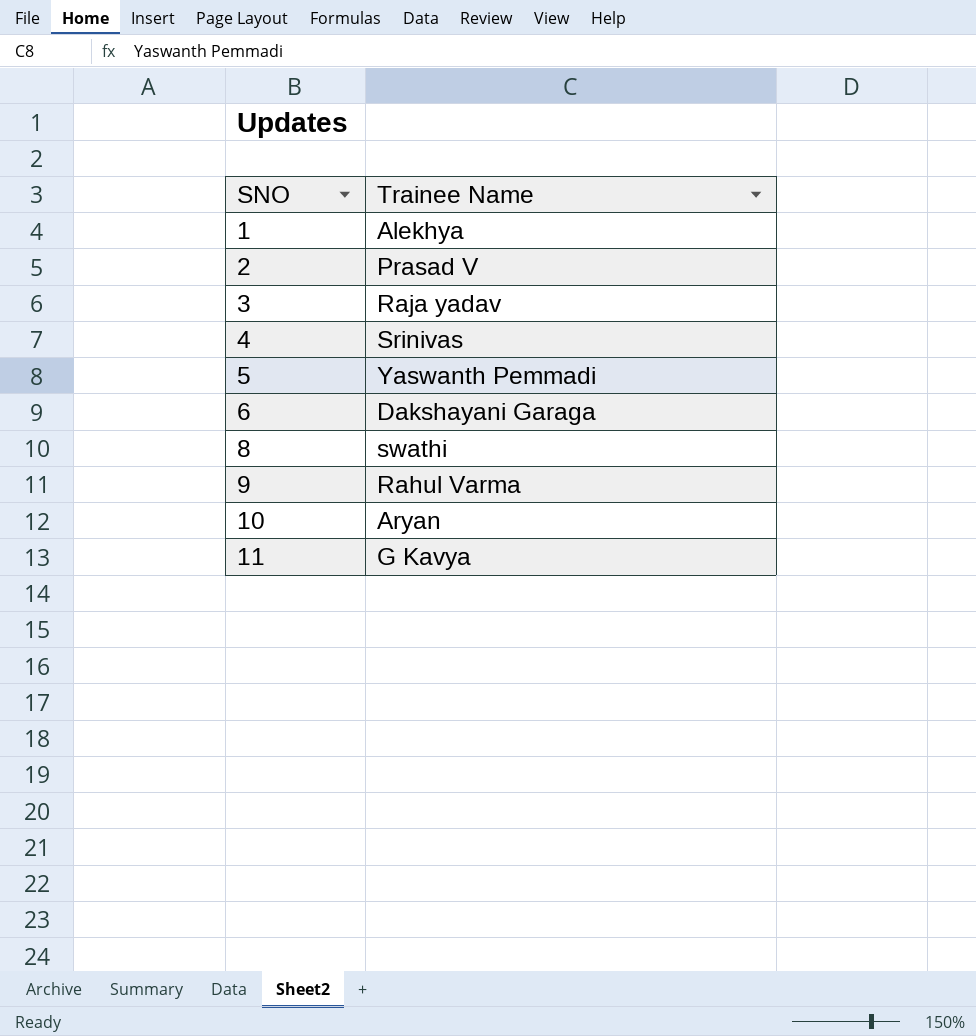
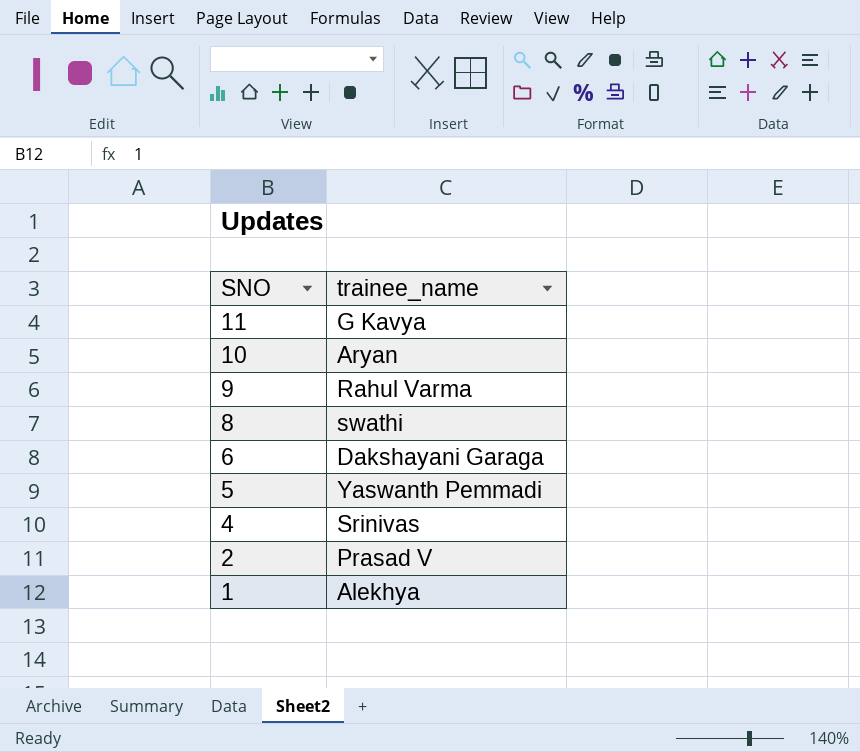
row order: SNO ascending -> SNO descending
column name: Trainee Name -> trainee_name
row 3: Raja yadav -> none

